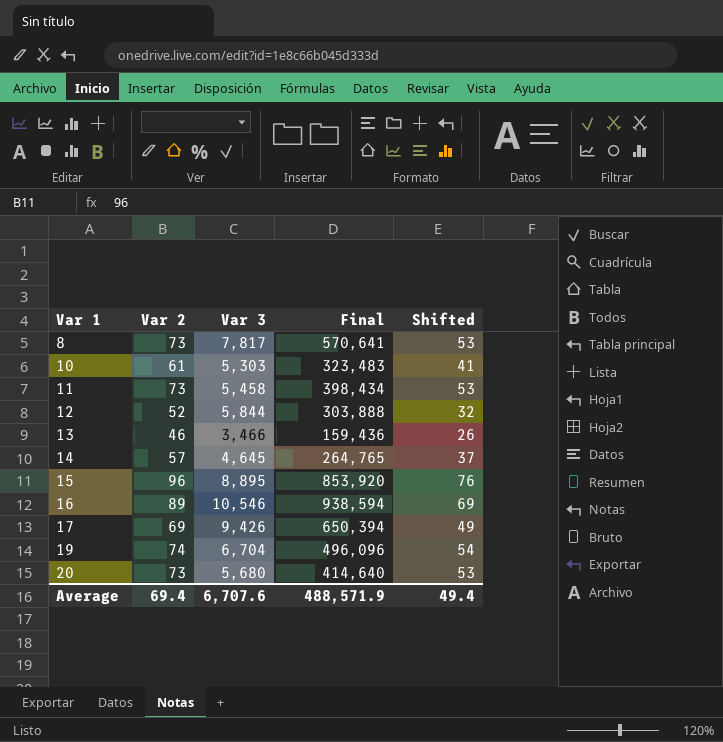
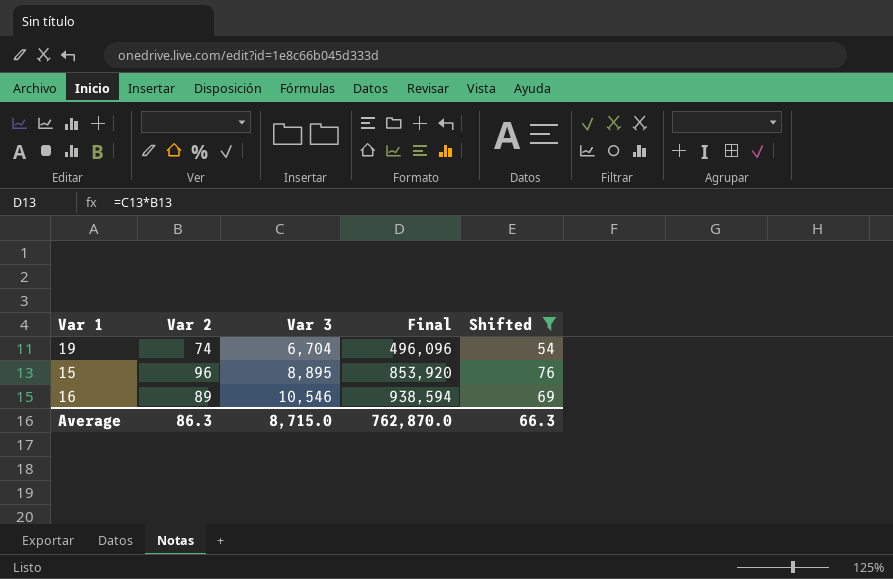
filter: none -> Shifted >= 54
row order: Var 1 ascending -> Var 3 ascending
Average | Var 2: 69.4 -> 86.3
Average | Var 3: 6,707.6 -> 8,715.0
Average | Final: 488,571.9 -> 762,870.0
Average | Shifted: 49.4 -> 66.3

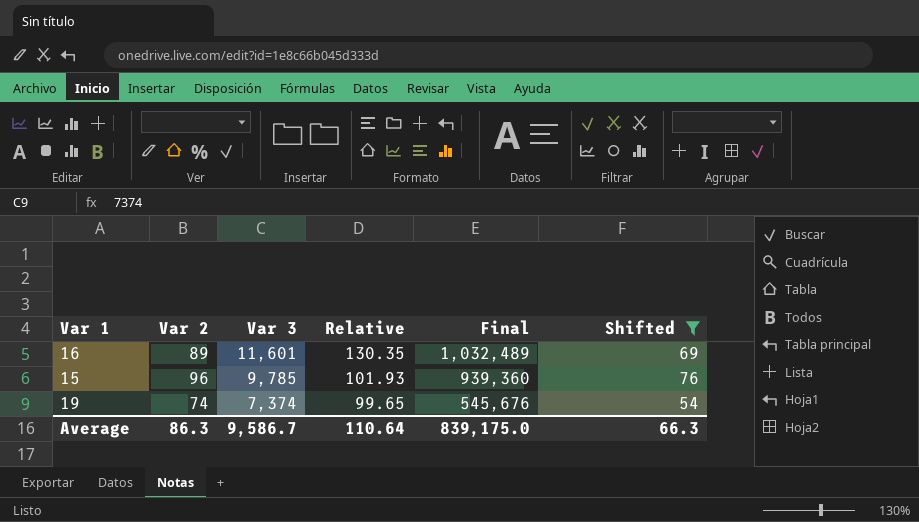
row order: Var 3 ascending -> Var 3 descending
column Relative | formula: none -> [Var 3] / [Var 2]
16 | Var 3: 10,546 -> 11,601
16 | Final: 938,594 -> 1,032,489
15 | Var 3: 8,895 -> 9,785
15 | Final: 853,920 -> 939,360
19 | Var 3: 6,704 -> 7,374
19 | Final: 496,096 -> 545,676
Average | Var 3: 8,715.0 -> 9,586.7
Average | Final: 762,870.0 -> 839,175.0

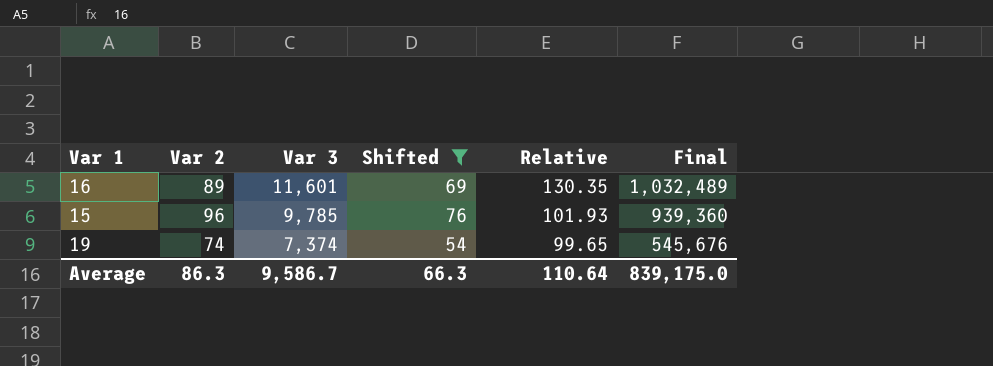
column Shifted | position: 6 -> 4

